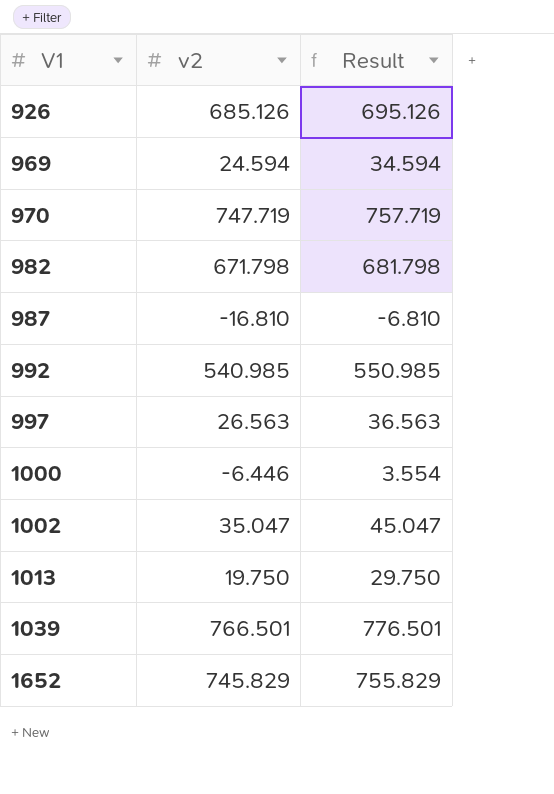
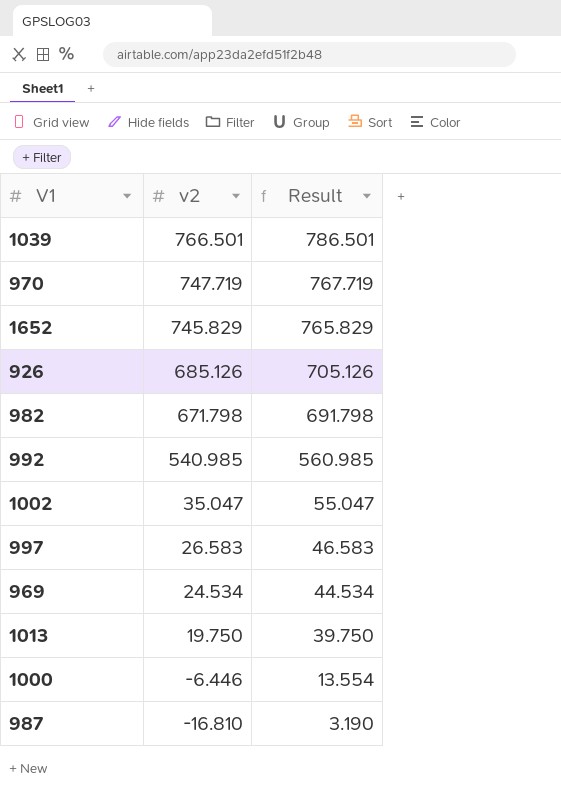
row order: V1 ascending -> v2 descending
column Result | formula: [v2] + 10 -> [v2] + 20
997 | v2: 26.563 -> 26.583
969 | v2: 24.594 -> 24.534

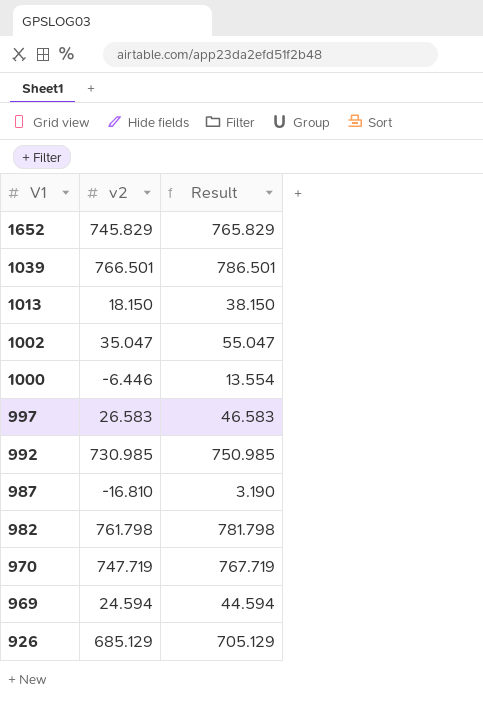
row order: v2 descending -> V1 descending
1013 | v2: 19.750 -> 18.150
1013 | Result: 39.750 -> 38.150
992 | v2: 540.985 -> 730.985
992 | Result: 560.985 -> 750.985
982 | v2: 671.798 -> 761.798
982 | Result: 691.798 -> 781.798
969 | v2: 24.534 -> 24.594
969 | Result: 44.534 -> 44.594
926 | v2: 685.126 -> 685.129
926 | Result: 705.126 -> 705.129

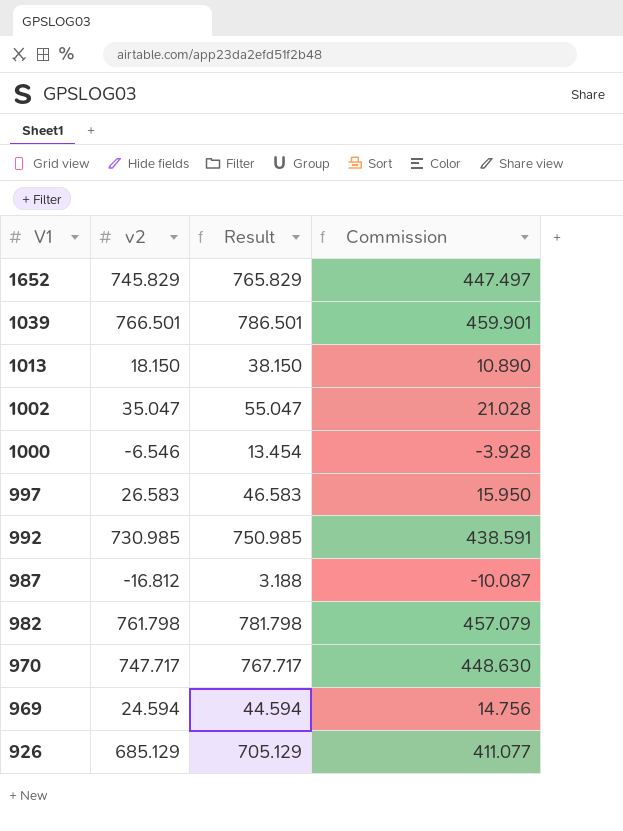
column Commission | formula: none -> [v2] * 0.6
1000 | v2: -6.446 -> -6.546
1000 | Result: 13.554 -> 13.454
987 | v2: -16.810 -> -16.812
987 | Result: 3.190 -> 3.188
970 | v2: 747.719 -> 747.717
970 | Result: 767.719 -> 767.717

